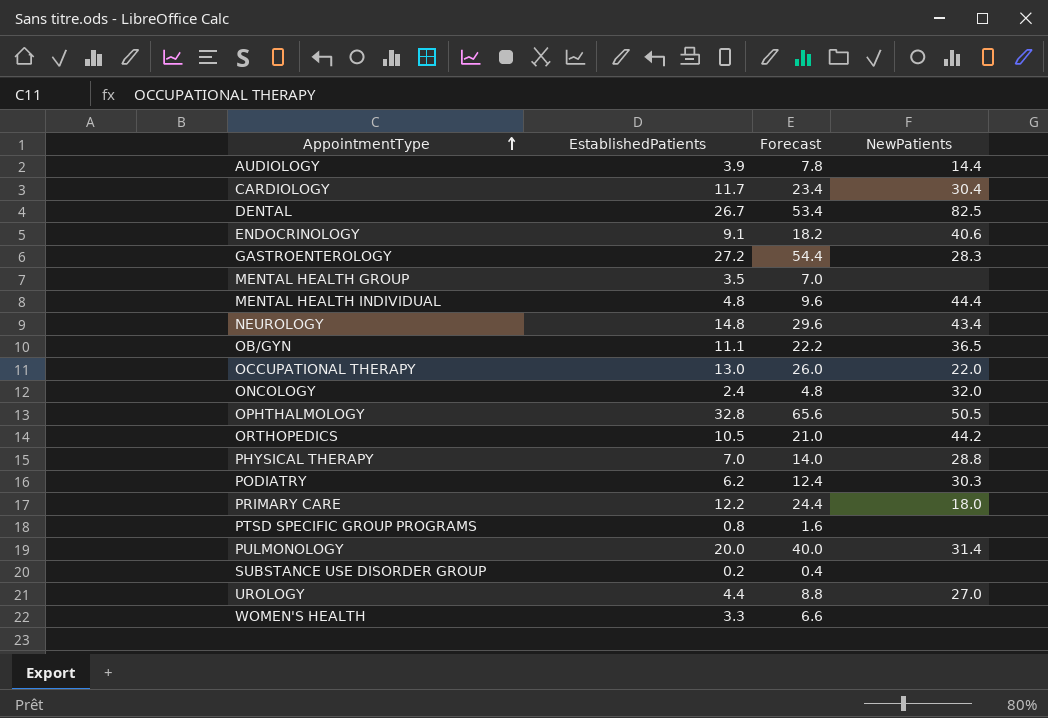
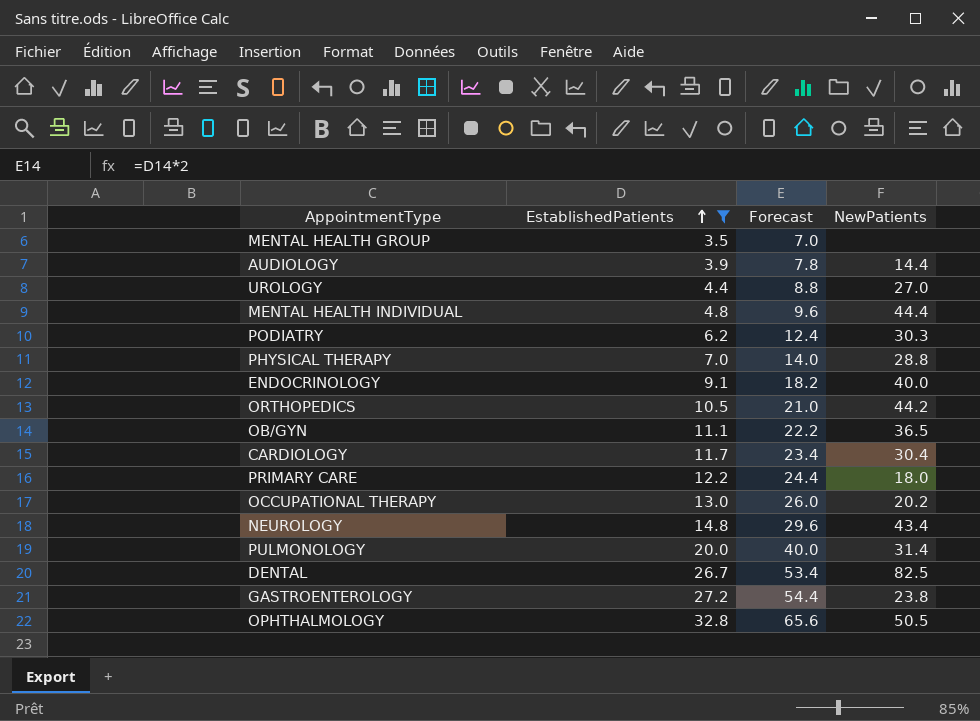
filter: none -> EstablishedPatients >= 3.5
row order: AppointmentType ascending -> EstablishedPatients ascending
ENDOCRINOLOGY | NewPatients: 40.6 -> 40.0
OCCUPATIONAL THERAPY | NewPatients: 22.0 -> 20.2
GASTROENTEROLOGY | NewPatients: 28.3 -> 23.8

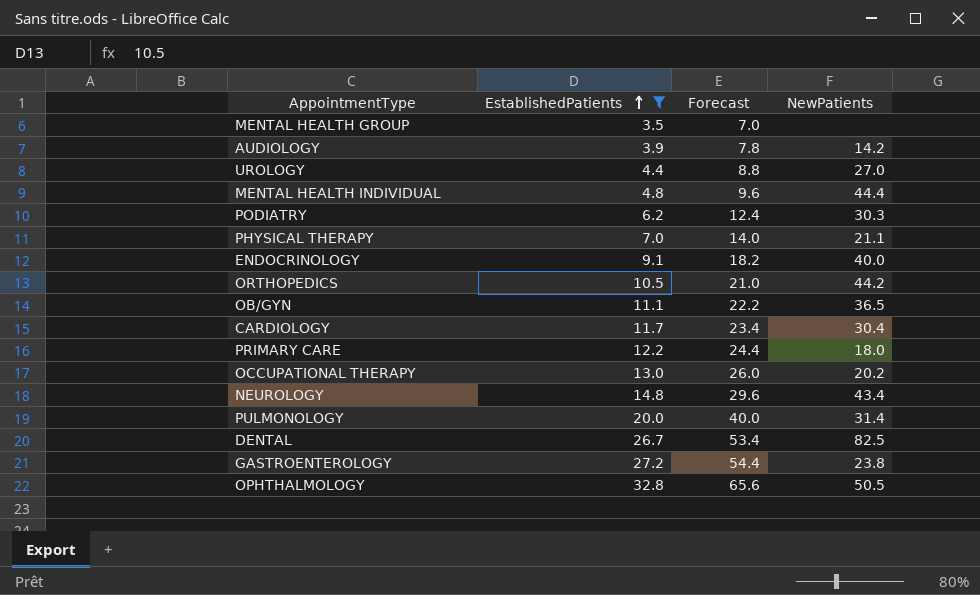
AUDIOLOGY | NewPatients: 14.4 -> 14.2
PHYSICAL THERAPY | NewPatients: 28.8 -> 21.1

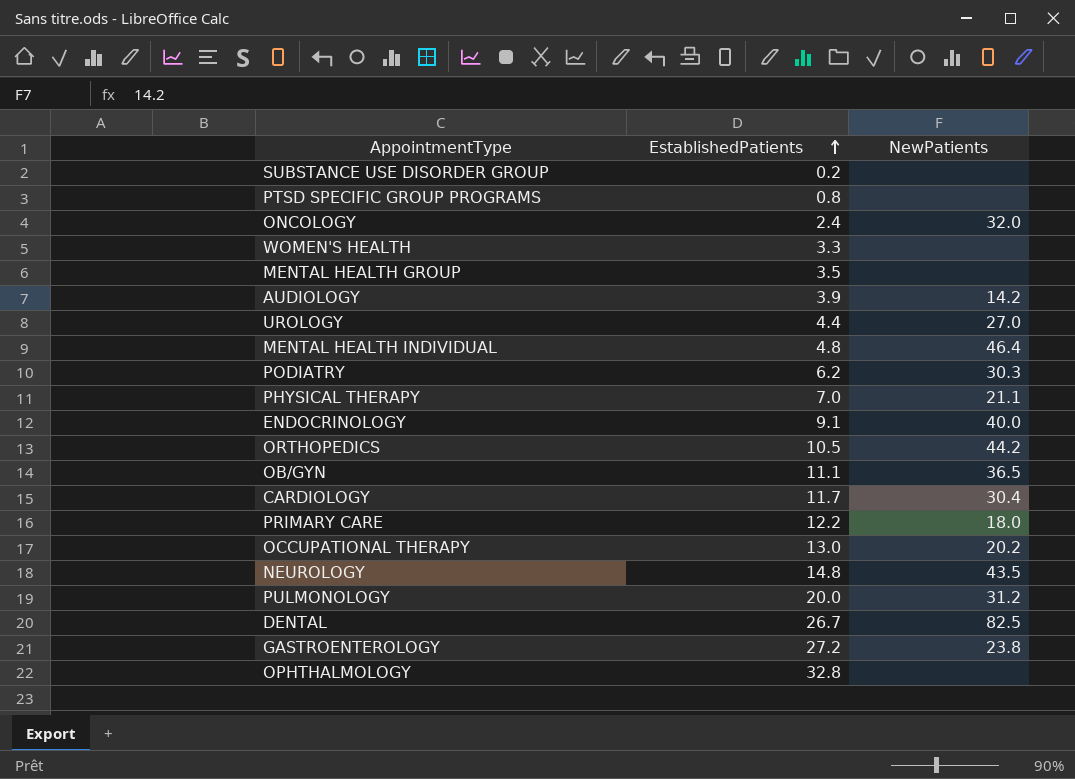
filter: EstablishedPatients >= 3.5 -> none
column Forecast | formula: [EstablishedPatients] * 2 -> none
MENTAL HEALTH INDIVIDUAL | NewPatients: 44.4 -> 46.4
NEUROLOGY | NewPatients: 43.4 -> 43.5
PULMONOLOGY | NewPatients: 31.4 -> 31.2
OPHTHALMOLOGY | NewPatients: 50.5 -> none

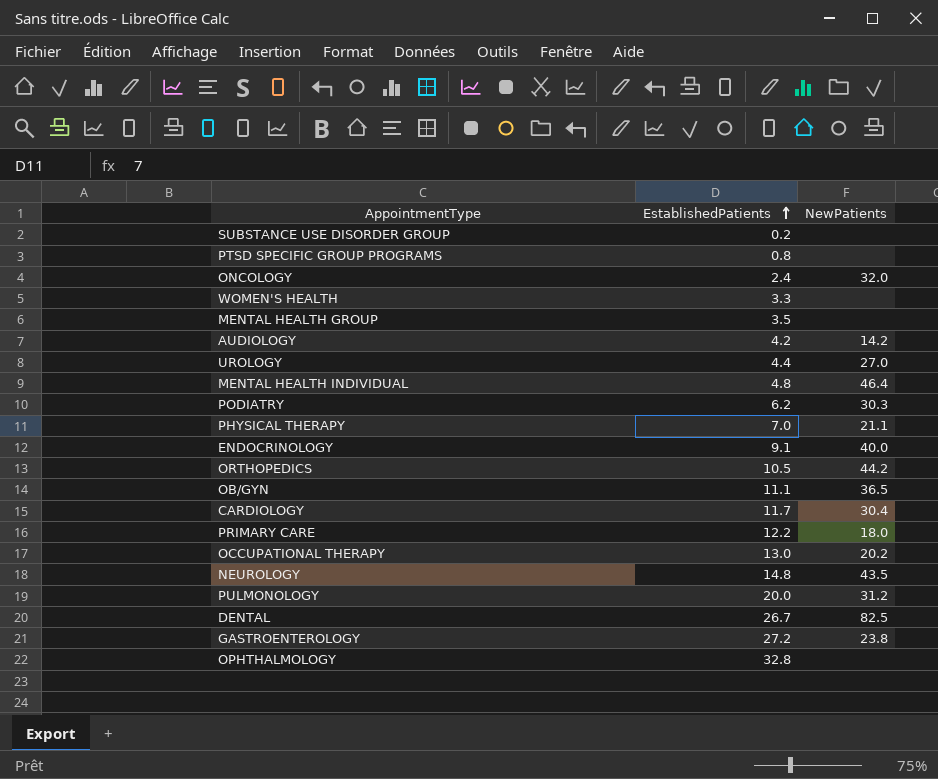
AUDIOLOGY | EstablishedPatients: 3.9 -> 4.2

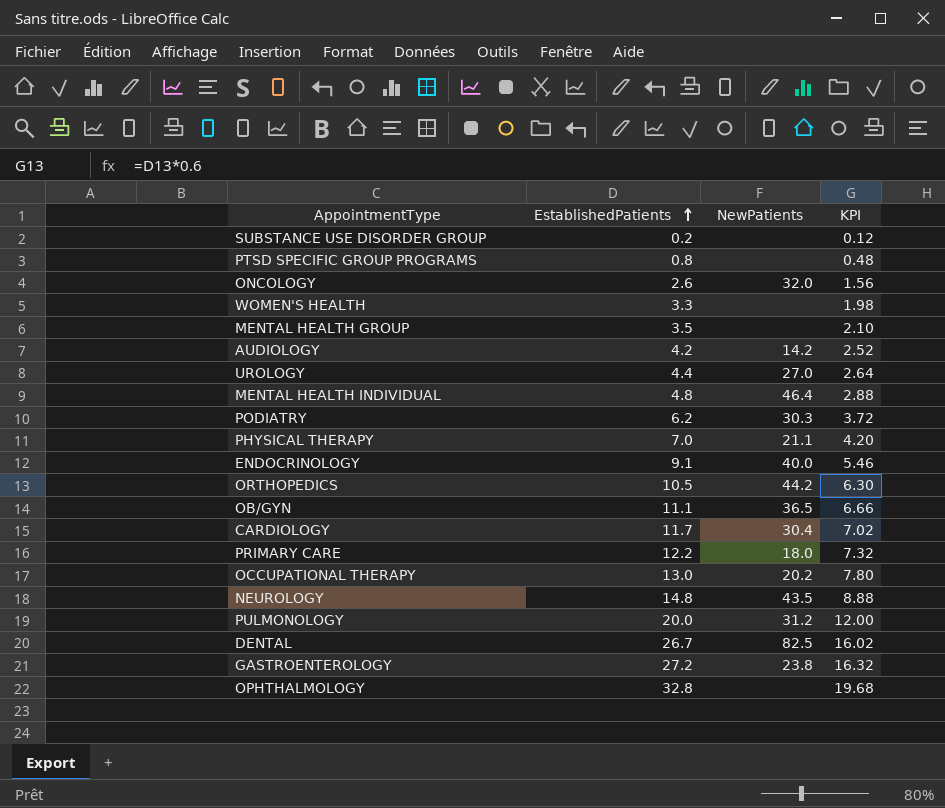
column KPI | formula: none -> [EstablishedPatients] * 0.6
ONCOLOGY | EstablishedPatients: 2.4 -> 2.6

